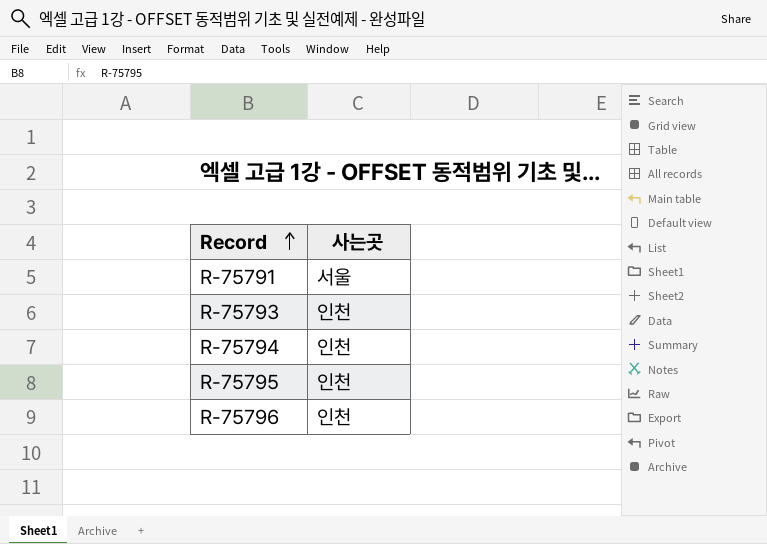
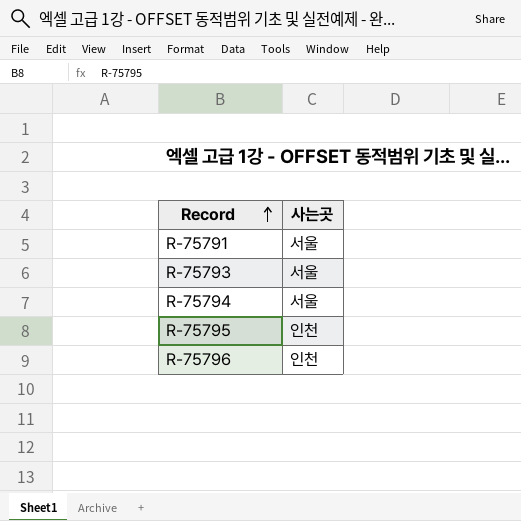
R-75793 | 사는곳: 인천 -> 서울
R-75794 | 사는곳: 인천 -> 서울

